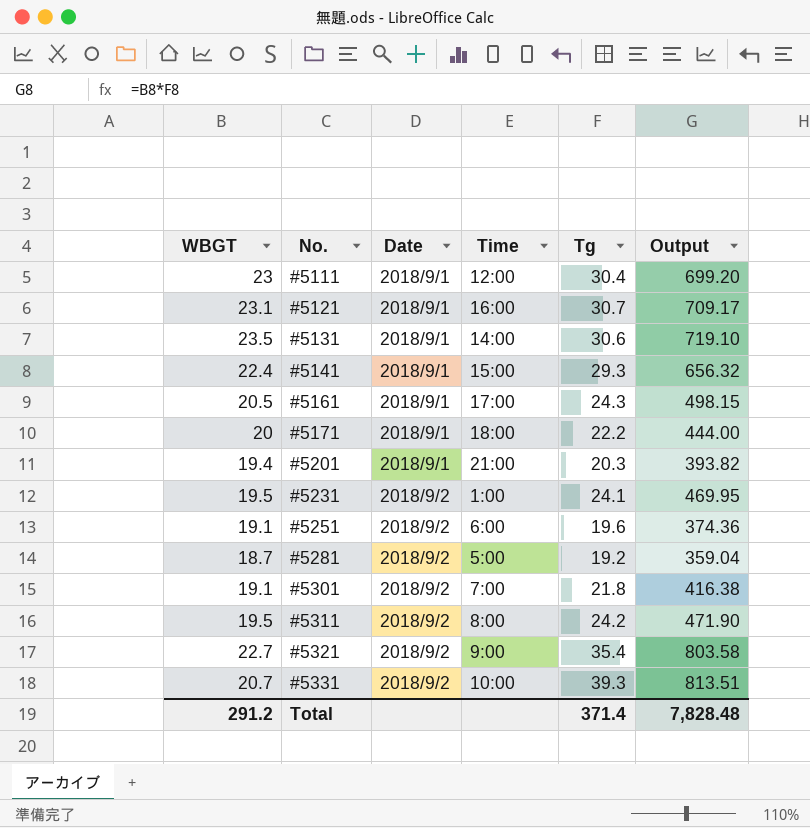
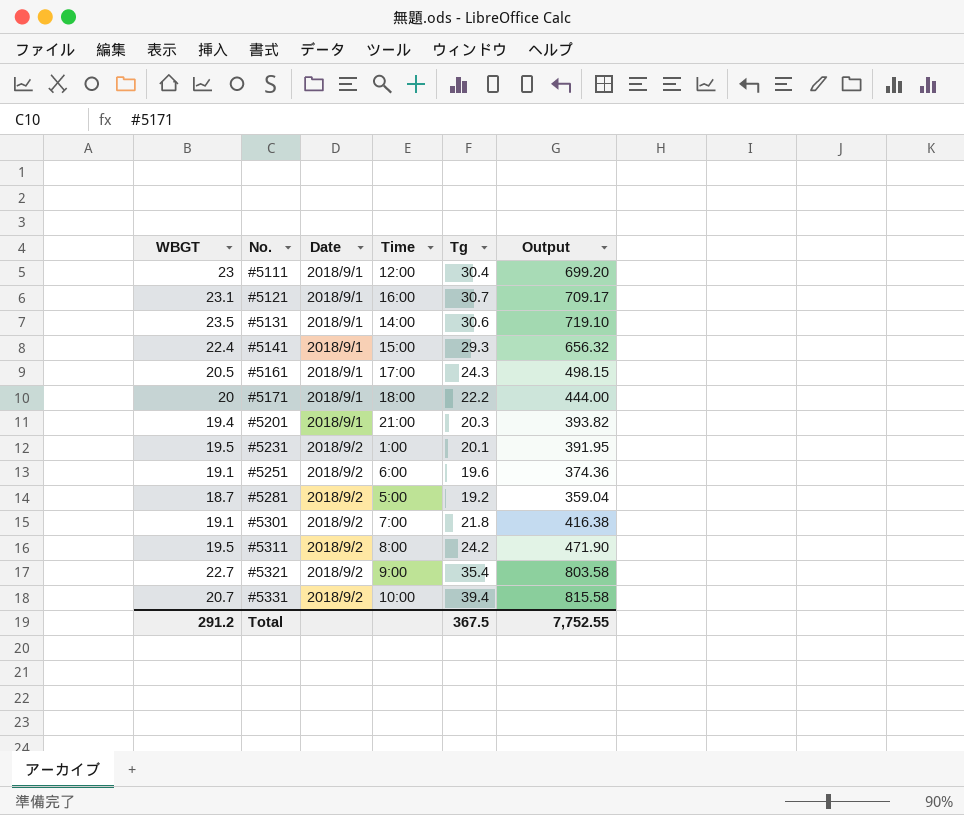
#5231 | Tg: 24.1 -> 20.1
#5231 | Output: 469.95 -> 391.95
#5331 | Tg: 39.3 -> 39.4
#5331 | Output: 813.51 -> 815.58
Total | Tg: 371.4 -> 367.5
Total | Output: 7,828.48 -> 7,752.55

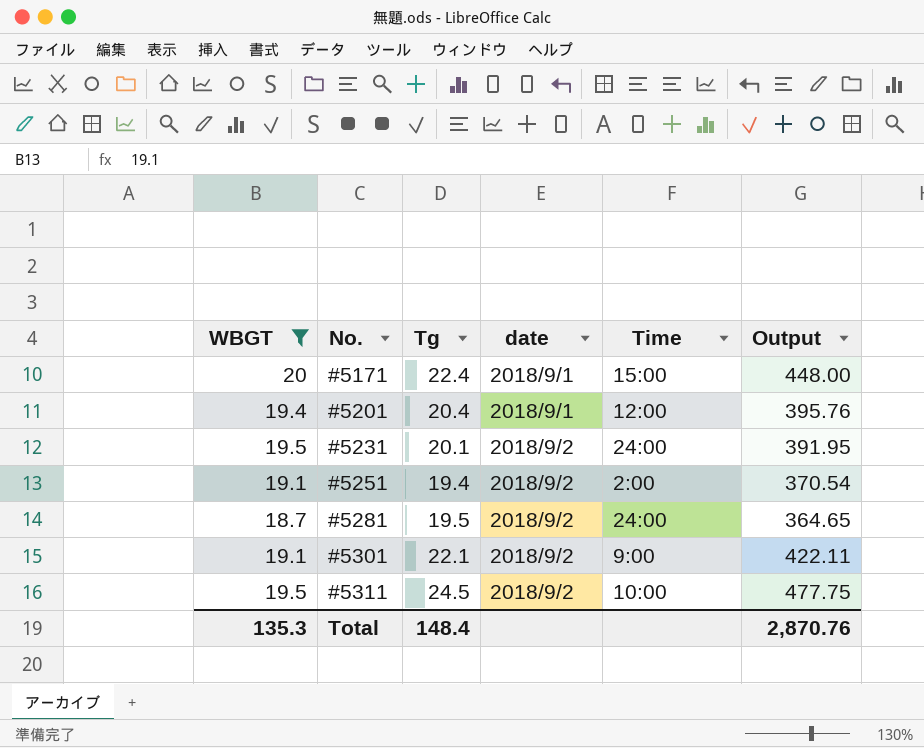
filter: none -> WBGT <= 20
column Tg | position: 5 -> 3
column name: Date -> date
#5171 | Tg: 22.2 -> 22.4
#5171 | Time: 18:00 -> 15:00
#5171 | Output: 444.00 -> 448.00
#5201 | Tg: 20.3 -> 20.4
#5201 | Time: 21:00 -> 12:00
#5201 | Output: 393.82 -> 395.76
#5231 | Time: 1:00 -> 24:00
#5251 | Tg: 19.6 -> 19.4
#5251 | Time: 6:00 -> 2:00
#5251 | Output: 374.36 -> 370.54
#5281 | Tg: 19.2 -> 19.5
#5281 | Time: 5:00 -> 24:00
#5281 | Output: 359.04 -> 364.65
#5301 | Tg: 21.8 -> 22.1
#5301 | Time: 7:00 -> 9:00
#5301 | Output: 416.38 -> 422.11
#5311 | Tg: 24.2 -> 24.5
#5311 | Time: 8:00 -> 10:00
#5311 | Output: 471.90 -> 477.75
Total | WBGT: 291.2 -> 135.3
Total | Tg: 367.5 -> 148.4
Total | Output: 7,752.55 -> 2,870.76

